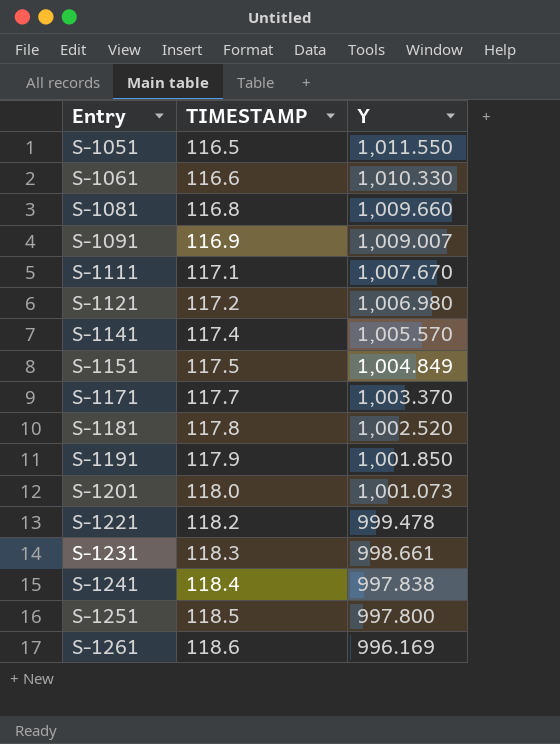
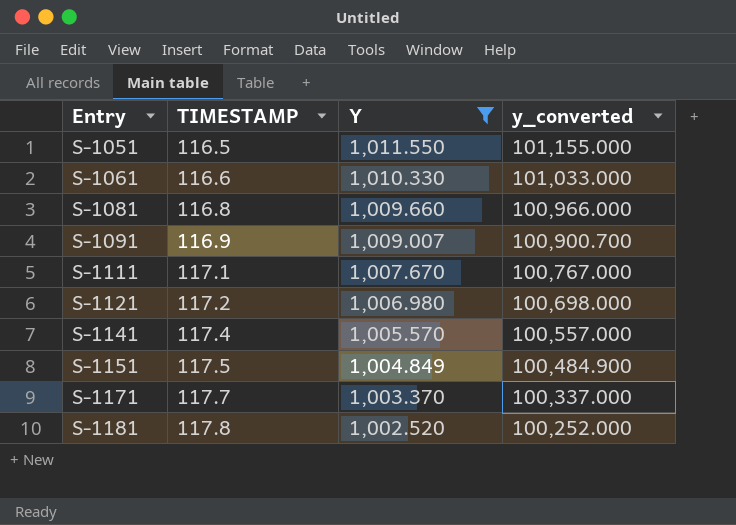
filter: none -> Y >= 1,002.520
column y_converted | formula: none -> [Y] * 100

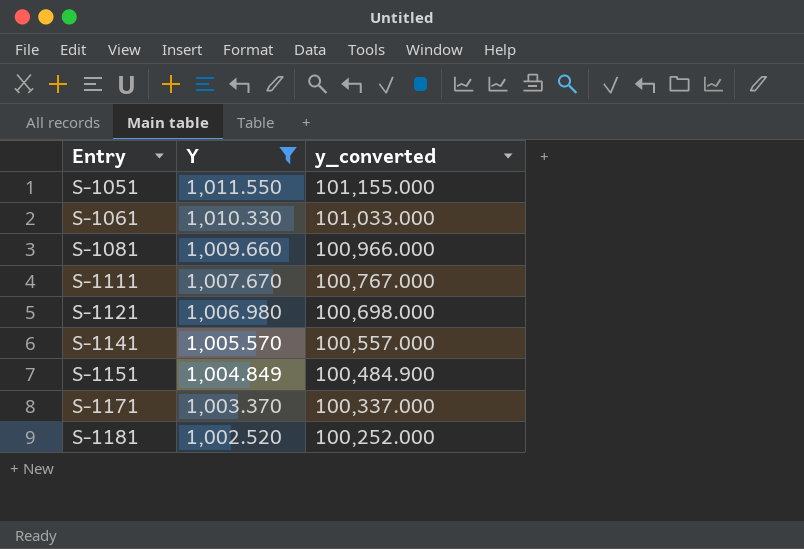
column TIMESTAMP | position: 2 -> none
row S-1091: 116.9 | 1,009.007 | 100,900.700 -> none

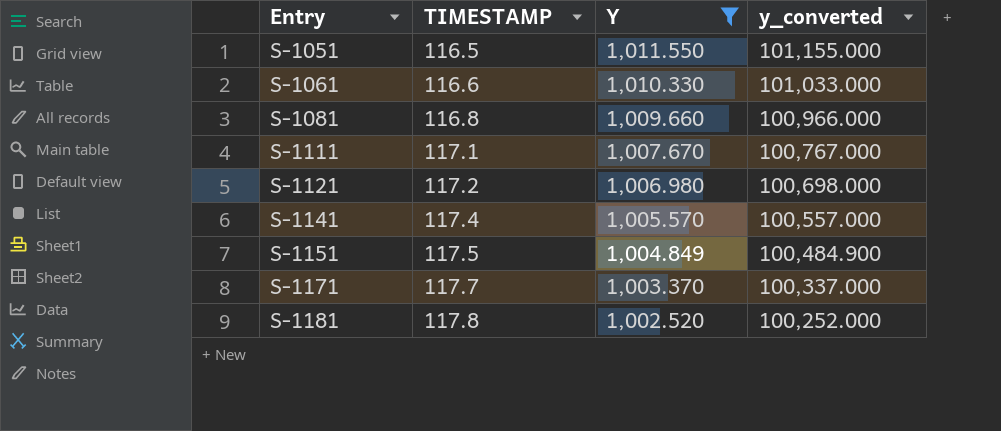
column TIMESTAMP | position: none -> 2

